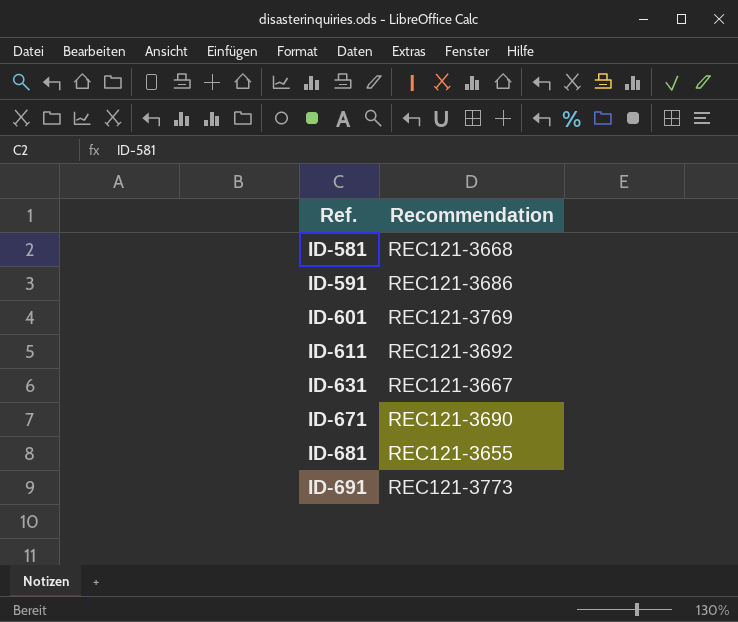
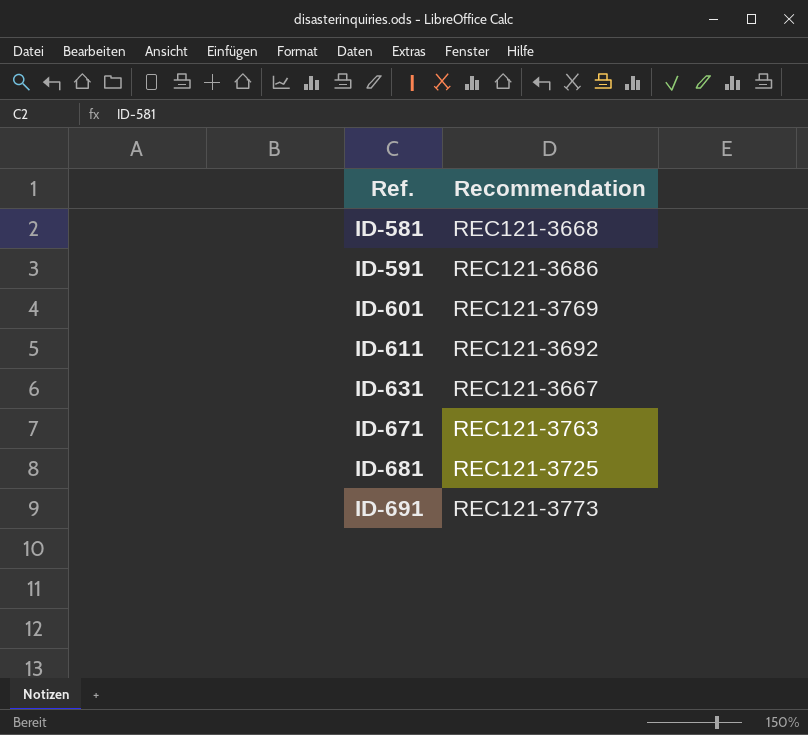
ID-671 | Recommendation: REC121-3690 -> REC121-3763
ID-681 | Recommendation: REC121-3655 -> REC121-3725

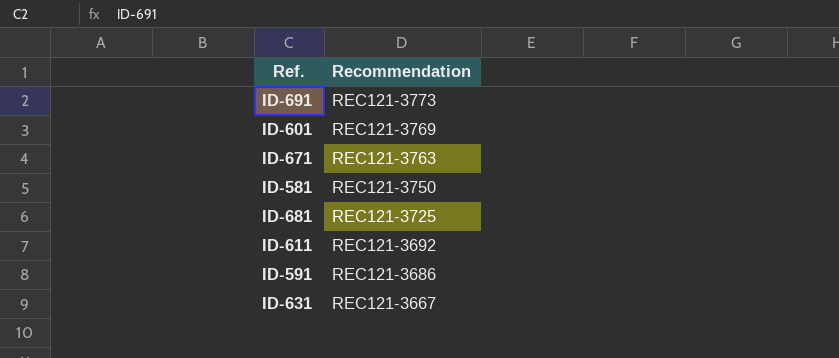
row order: Ref. ascending -> Recommendation descending
ID-581 | Recommendation: REC121-3668 -> REC121-3750

